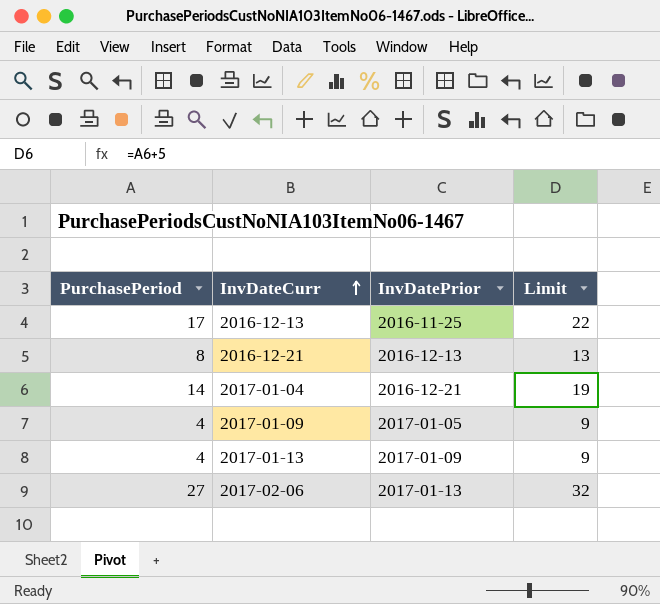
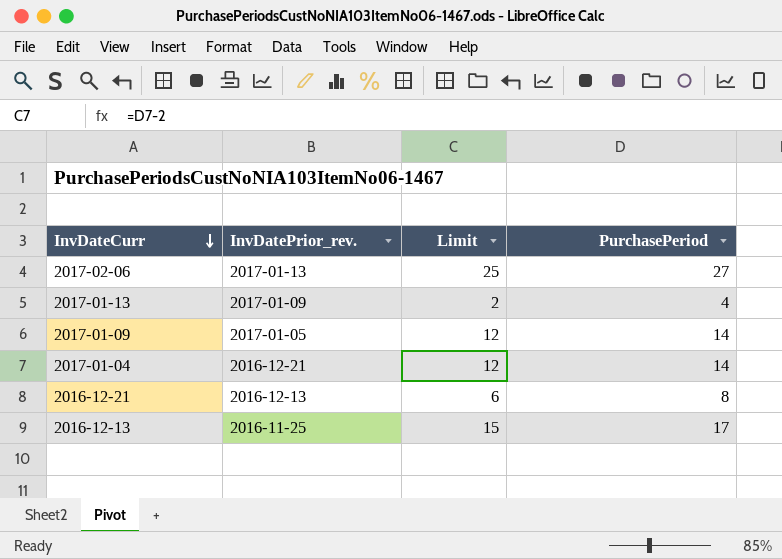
row order: InvDateCurr ascending -> InvDateCurr descending
column name: InvDatePrior -> InvDatePrior_rev.
column Limit | formula: [PurchasePeriod] + 5 -> [PurchasePeriod] - 2
column PurchasePeriod | position: 1 -> 4
2017-01-09 | PurchasePeriod: 4 -> 14

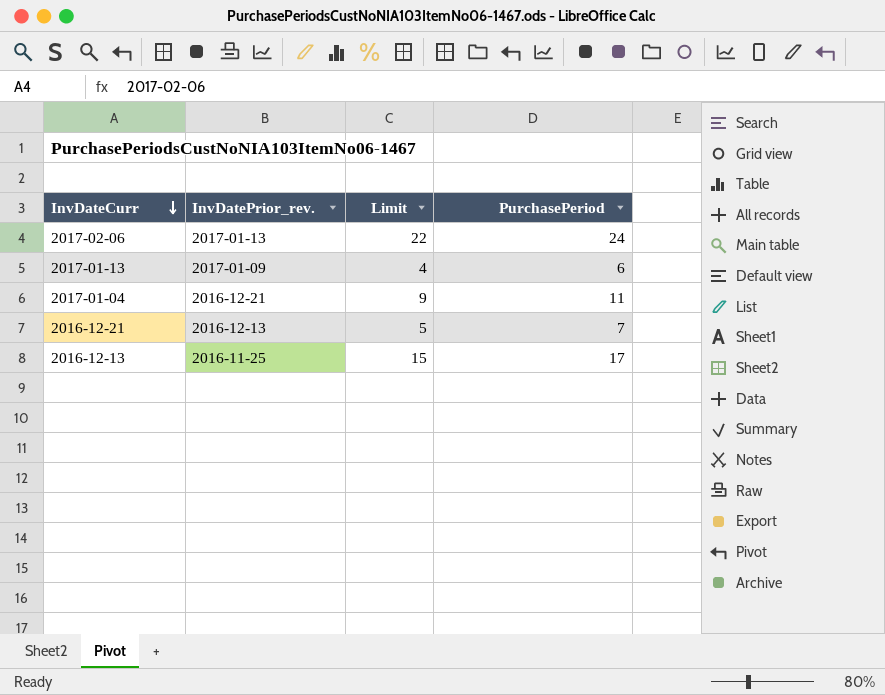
row 2017-01-09: 2017-01-05 | 12 | 14 -> none
2017-02-06 | Limit: 25 -> 22
2017-02-06 | PurchasePeriod: 27 -> 24
2017-01-13 | Limit: 2 -> 4
2017-01-13 | PurchasePeriod: 4 -> 6
2017-01-04 | Limit: 12 -> 9
2017-01-04 | PurchasePeriod: 14 -> 11
2016-12-21 | Limit: 6 -> 5
2016-12-21 | PurchasePeriod: 8 -> 7

